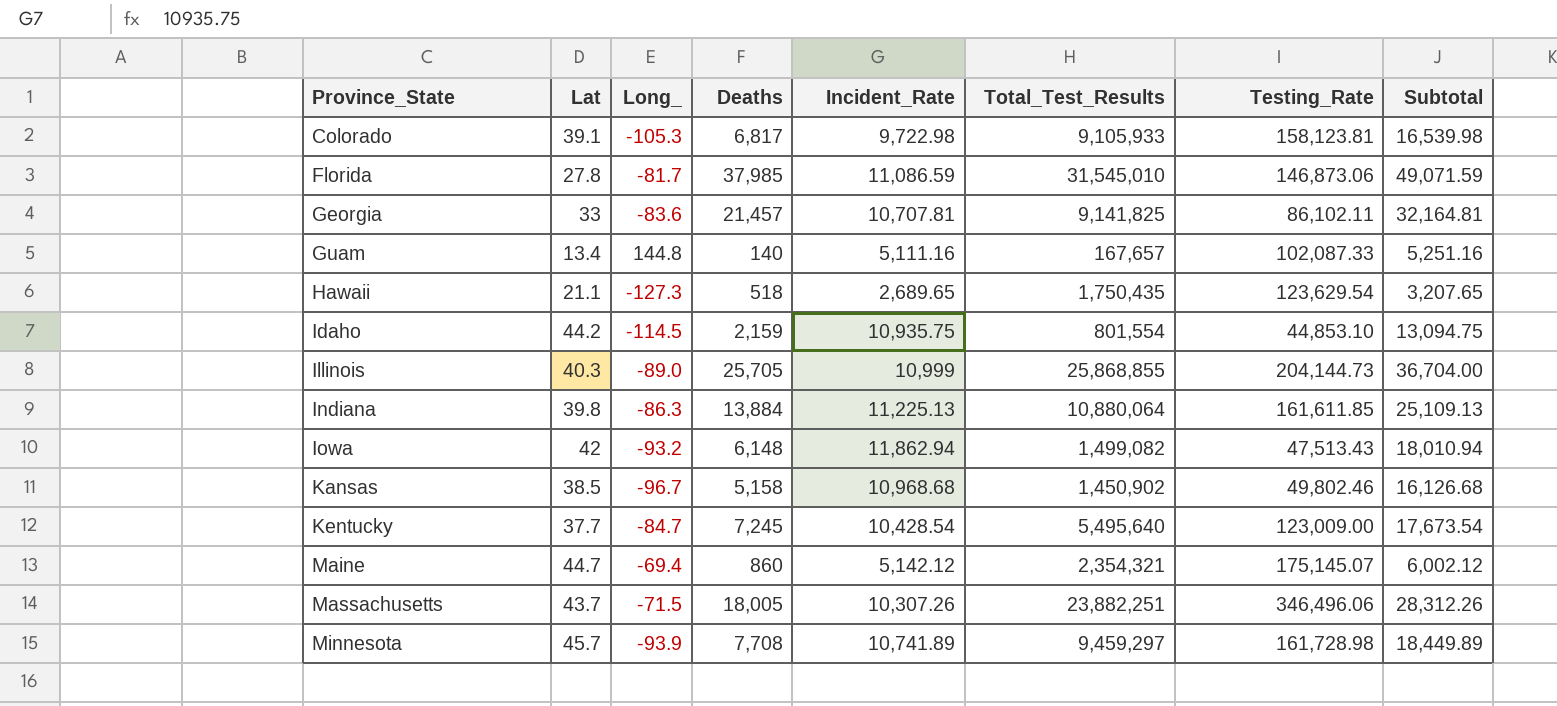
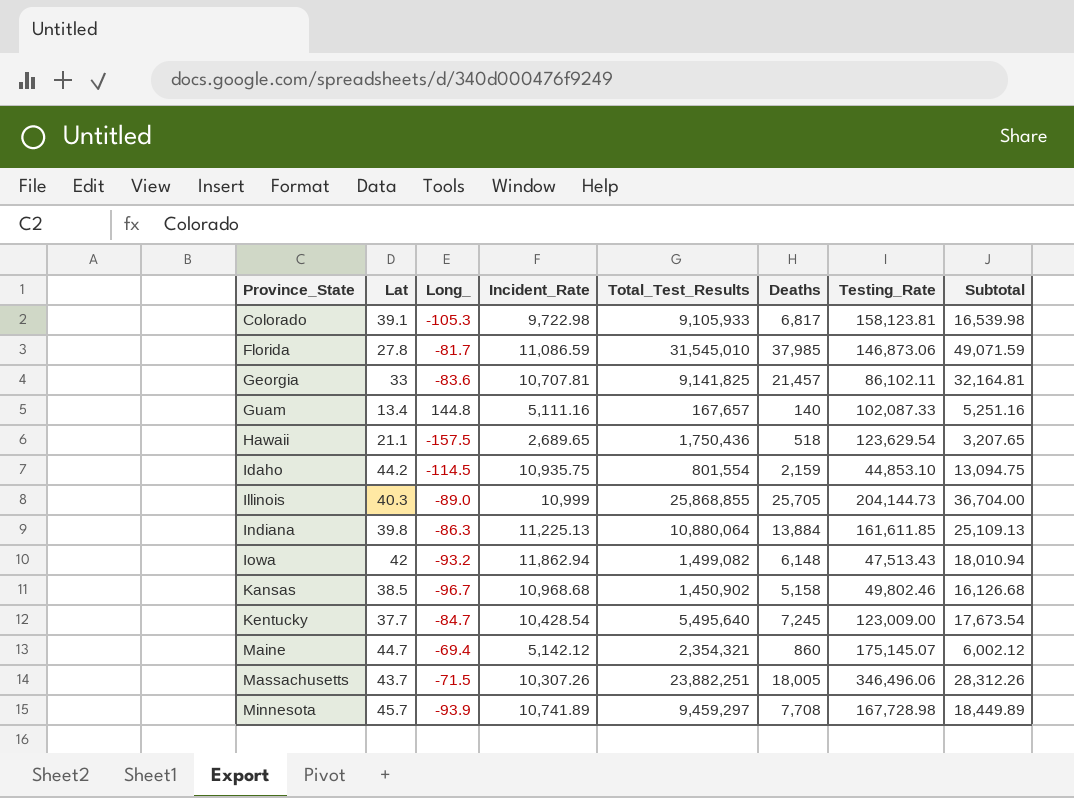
column Deaths | position: 4 -> 6
Hawaii | Long_: -127.3 -> -157.5
Hawaii | Total_Test_Results: 1,750,435 -> 1,750,436
Minnesota | Testing_Rate: 161,728.98 -> 167,728.98

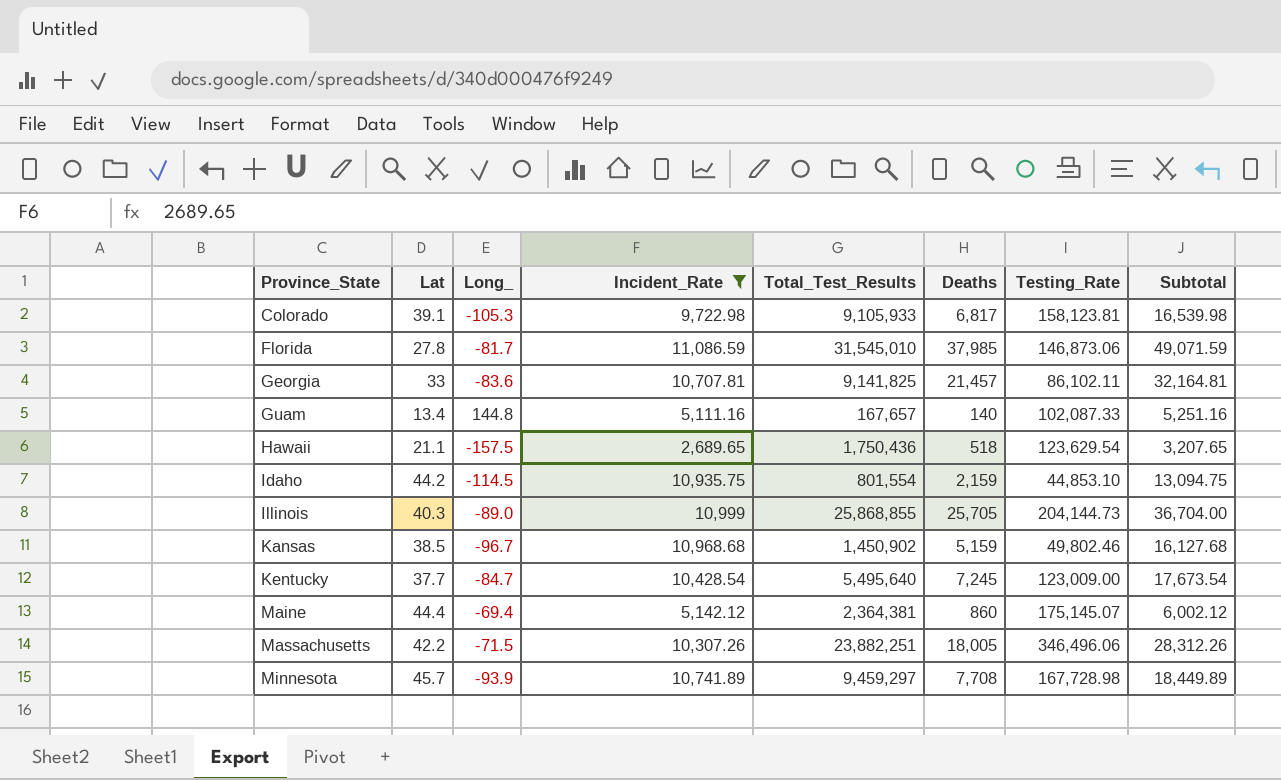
filter: none -> Incident_Rate <= 11,086.59
Kansas | Deaths: 5,158 -> 5,159
Kansas | Subtotal: 16,126.68 -> 16,127.68
Maine | Lat: 44.7 -> 44.4
Maine | Total_Test_Results: 2,354,321 -> 2,364,381
Massachusetts | Lat: 43.7 -> 42.2

